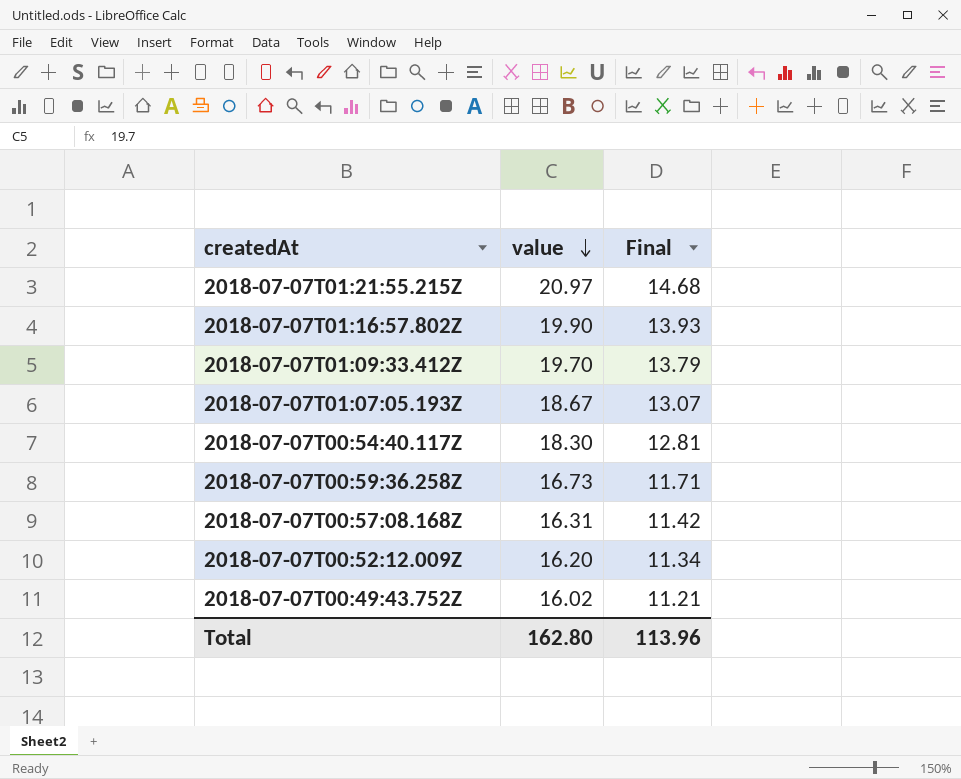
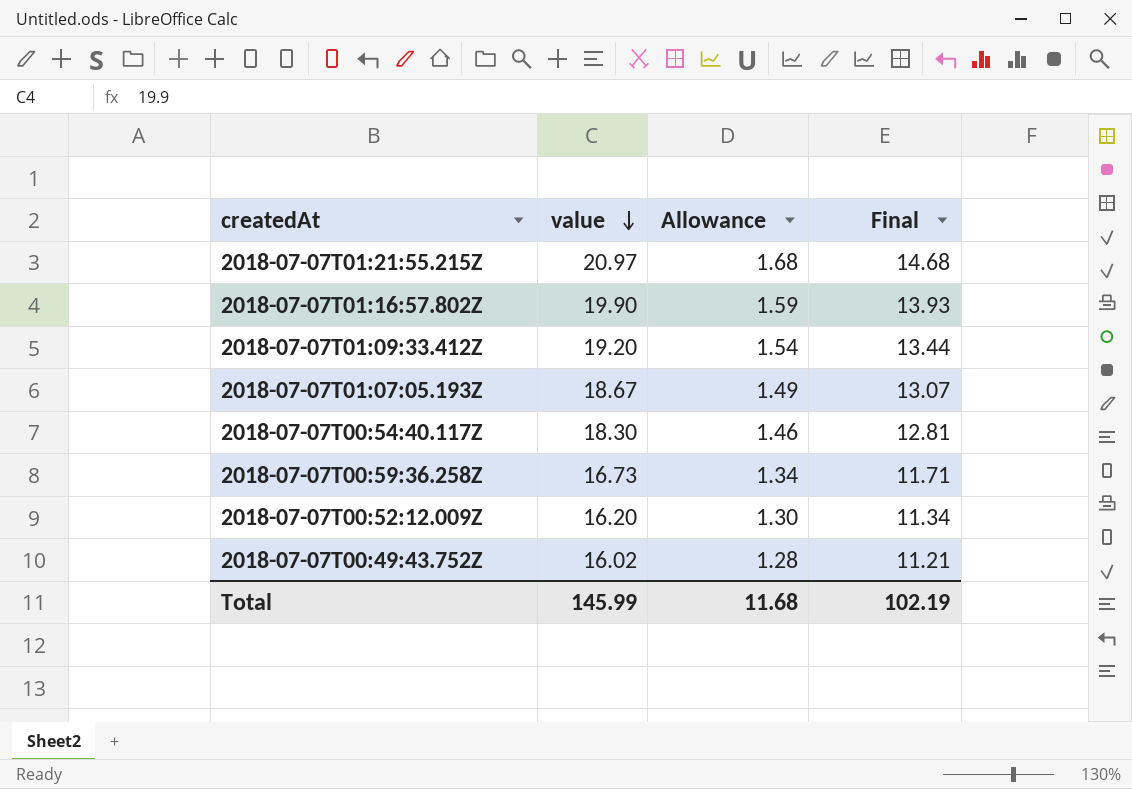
column Allowance | formula: none -> [value] * 0.08
row 2018-07-07T00:57:08.168Z: 16.31 | 11.42 -> none
2018-07-07T01:09:33.412Z | value: 19.70 -> 19.20
2018-07-07T01:09:33.412Z | Final: 13.79 -> 13.44
Total | value: 162.80 -> 145.99
Total | Final: 113.96 -> 102.19

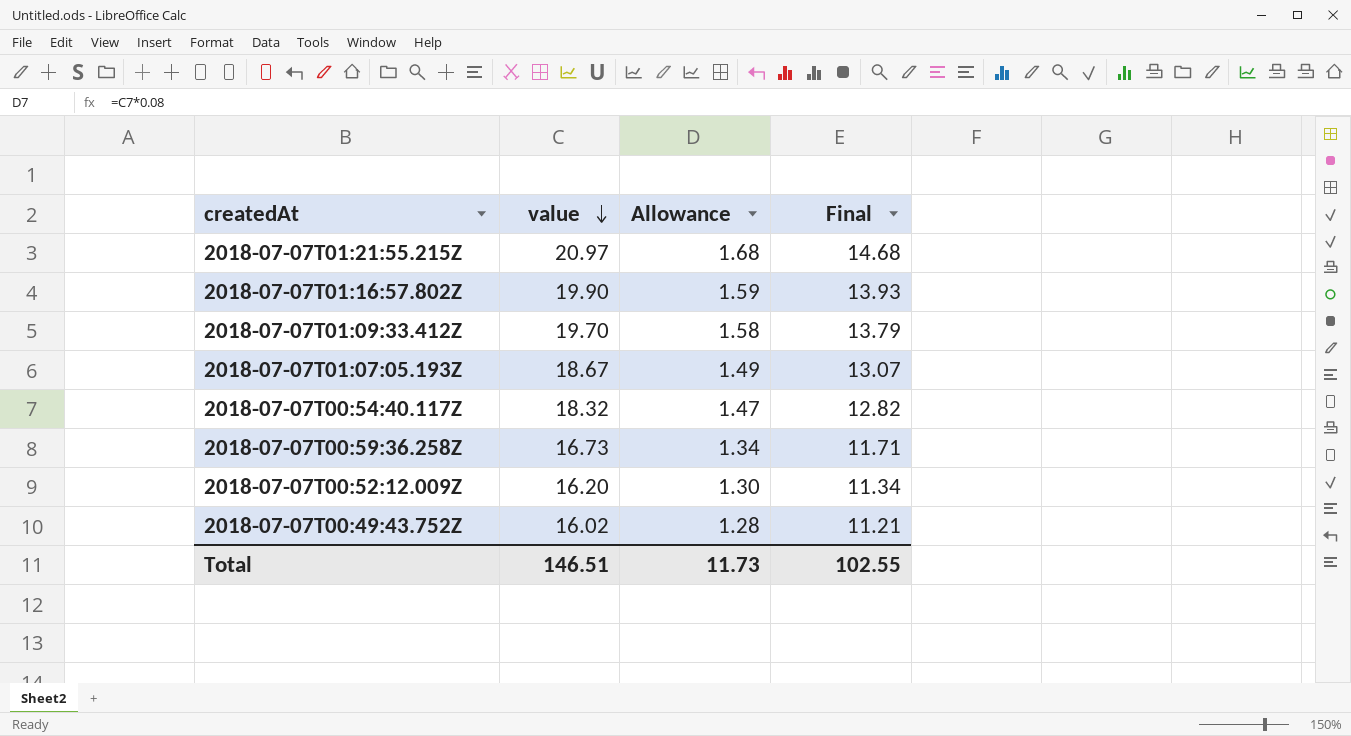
2018-07-07T01:09:33.412Z | value: 19.20 -> 19.70
2018-07-07T01:09:33.412Z | Allowance: 1.54 -> 1.58
2018-07-07T01:09:33.412Z | Final: 13.44 -> 13.79
2018-07-07T00:54:40.117Z | value: 18.30 -> 18.32
2018-07-07T00:54:40.117Z | Allowance: 1.46 -> 1.47
2018-07-07T00:54:40.117Z | Final: 12.81 -> 12.82
Total | value: 145.99 -> 146.51
Total | Allowance: 11.68 -> 11.73
Total | Final: 102.19 -> 102.55

